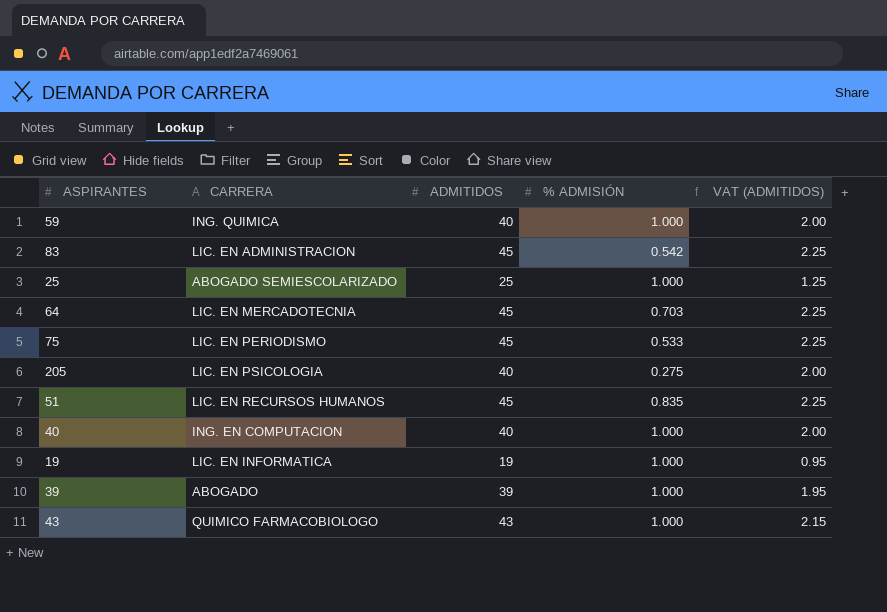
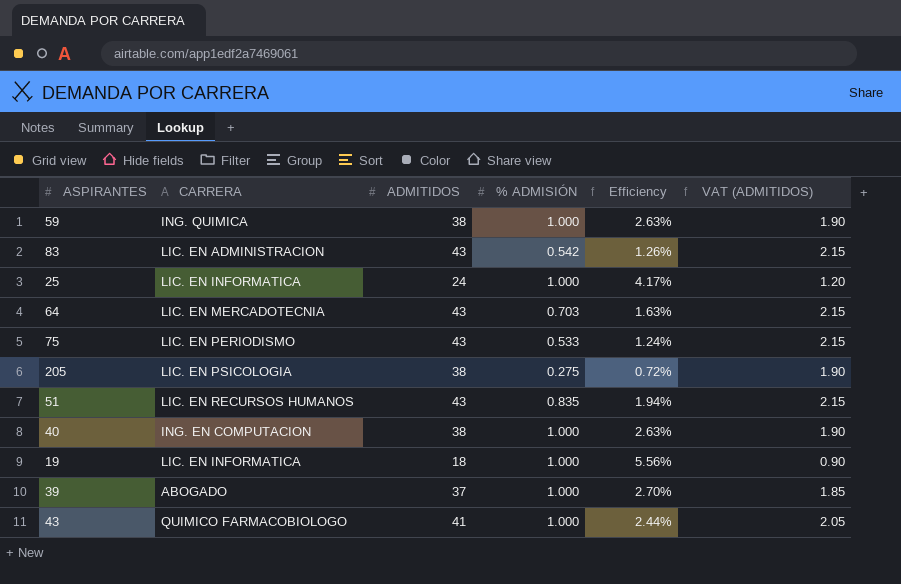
column Efficiency | formula: none -> [% ADMISIÓN] / [ADMITIDOS]
59 | ADMITIDOS: 40 -> 38
59 | VAT (ADMITIDOS): 2.00 -> 1.90
83 | ADMITIDOS: 45 -> 43
83 | VAT (ADMITIDOS): 2.25 -> 2.15
25 | CARRERA: ABOGADO SEMIESCOLARIZADO -> LIC. EN INFORMATICA
25 | ADMITIDOS: 25 -> 24
25 | VAT (ADMITIDOS): 1.25 -> 1.20
64 | ADMITIDOS: 45 -> 43
64 | VAT (ADMITIDOS): 2.25 -> 2.15
75 | ADMITIDOS: 45 -> 43
75 | VAT (ADMITIDOS): 2.25 -> 2.15
205 | ADMITIDOS: 40 -> 38
205 | VAT (ADMITIDOS): 2.00 -> 1.90
51 | ADMITIDOS: 45 -> 43
51 | VAT (ADMITIDOS): 2.25 -> 2.15
40 | ADMITIDOS: 40 -> 38
40 | VAT (ADMITIDOS): 2.00 -> 1.90
19 | ADMITIDOS: 19 -> 18
19 | VAT (ADMITIDOS): 0.95 -> 0.90
39 | ADMITIDOS: 39 -> 37
39 | VAT (ADMITIDOS): 1.95 -> 1.85
43 | ADMITIDOS: 43 -> 41
43 | VAT (ADMITIDOS): 2.15 -> 2.05

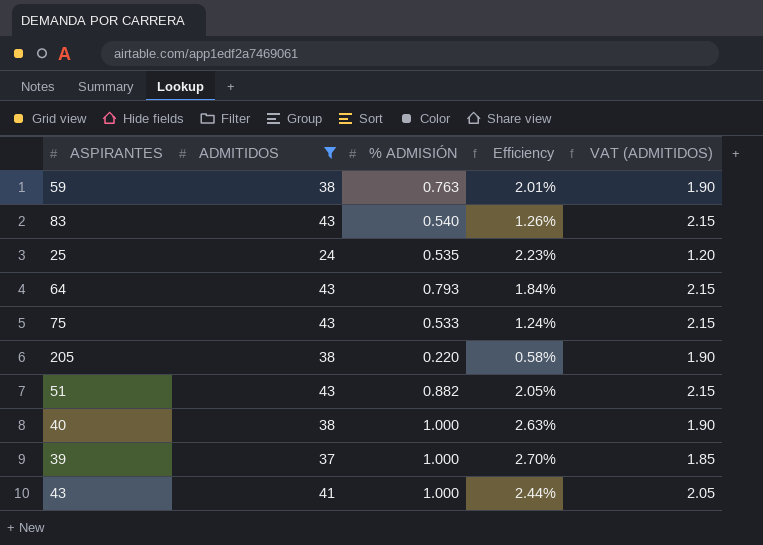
filter: none -> ADMITIDOS != 18
column CARRERA | position: 2 -> none
59 | % ADMISIÓN: 1.000 -> 0.763
59 | Efficiency: 2.63% -> 2.01%
83 | % ADMISIÓN: 0.542 -> 0.540
25 | % ADMISIÓN: 1.000 -> 0.535
25 | Efficiency: 4.17% -> 2.23%
64 | % ADMISIÓN: 0.703 -> 0.793
64 | Efficiency: 1.63% -> 1.84%
205 | % ADMISIÓN: 0.275 -> 0.220
205 | Efficiency: 0.72% -> 0.58%
51 | % ADMISIÓN: 0.835 -> 0.882
51 | Efficiency: 1.94% -> 2.05%

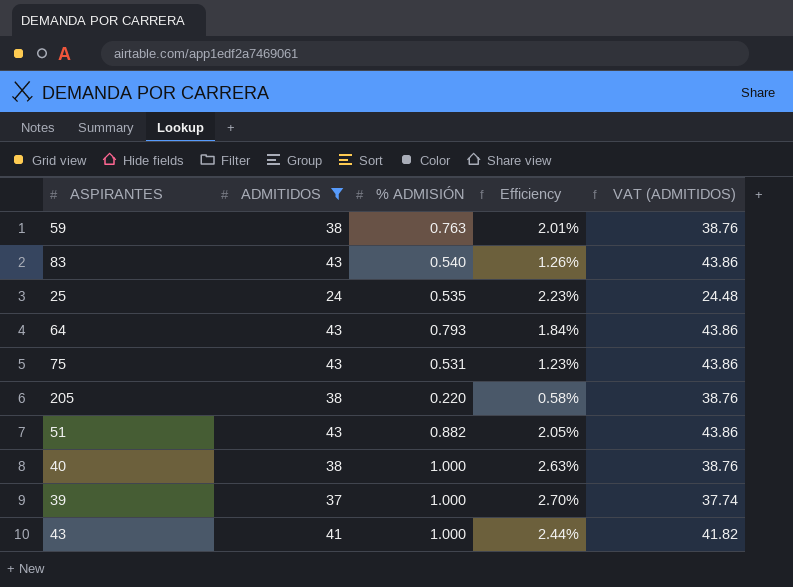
column VAT (ADMITIDOS) | formula: [ADMITIDOS] * 0.05 -> [ADMITIDOS] * 1.02
75 | % ADMISIÓN: 0.533 -> 0.531
75 | Efficiency: 1.24% -> 1.23%

